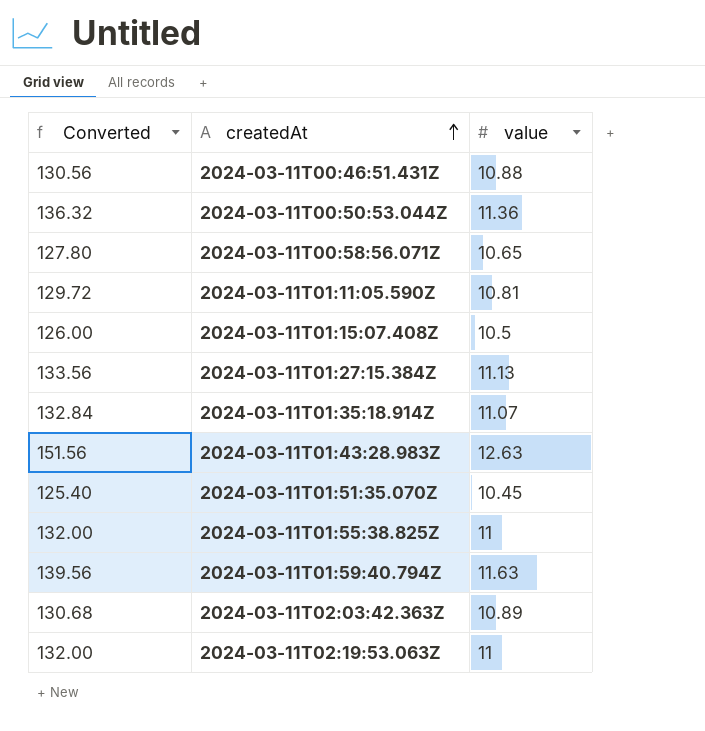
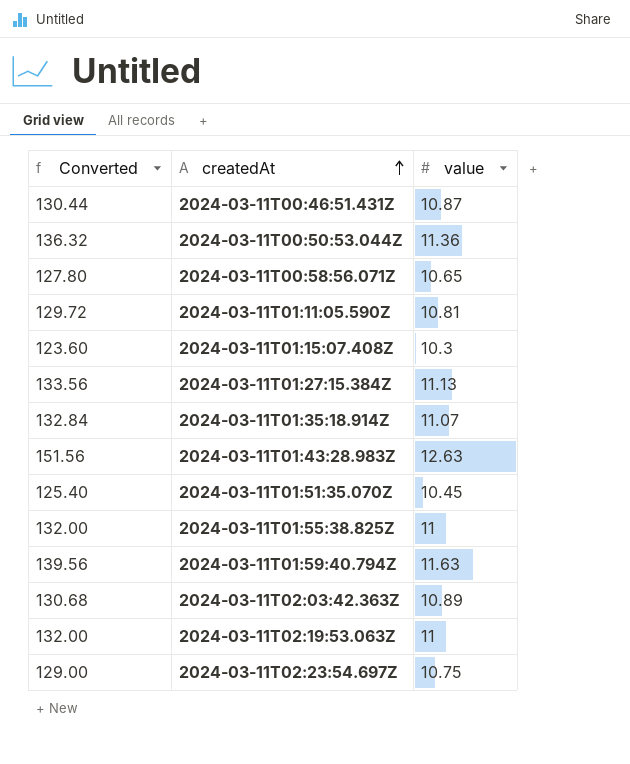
2024-03-11T00:46:51.431Z | Converted: 130.56 -> 130.44
2024-03-11T00:46:51.431Z | value: 10.88 -> 10.87
2024-03-11T01:15:07.408Z | Converted: 126.00 -> 123.60
2024-03-11T01:15:07.408Z | value: 10.5 -> 10.3
row 2024-03-11T02:23:54.697Z: none -> 129.00 | 10.75

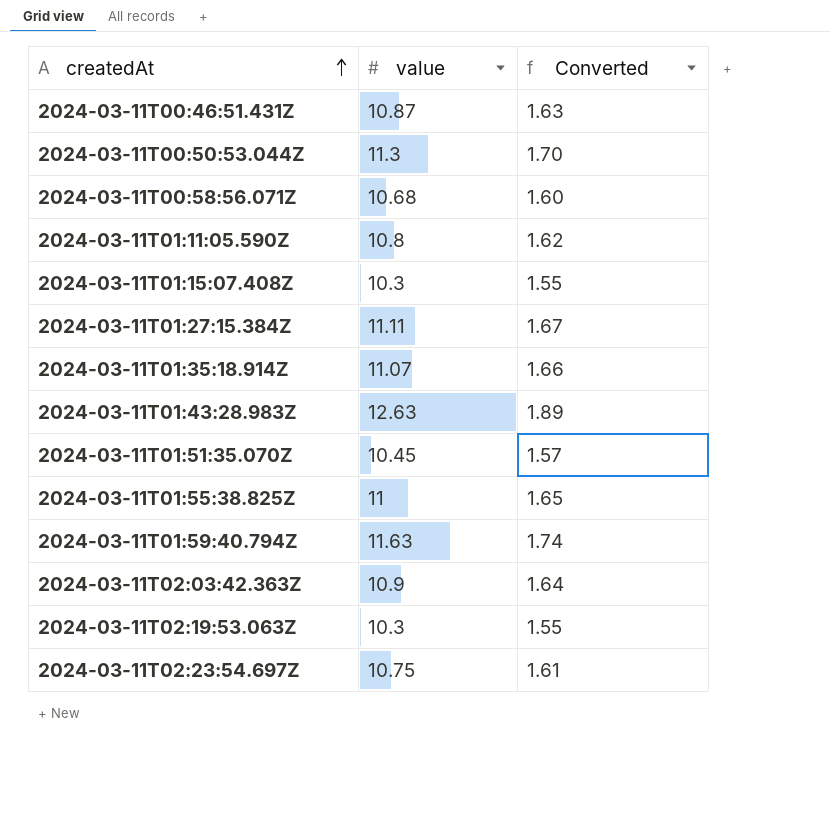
column Converted | formula: [value] * 12 -> [value] * 0.15
column Converted | position: 1 -> 3
2024-03-11T00:50:53.044Z | value: 11.36 -> 11.3
2024-03-11T00:58:56.071Z | value: 10.65 -> 10.68
2024-03-11T01:11:05.590Z | value: 10.81 -> 10.8
2024-03-11T01:27:15.384Z | value: 11.13 -> 11.11
2024-03-11T02:03:42.363Z | value: 10.89 -> 10.9
2024-03-11T02:19:53.063Z | value: 11 -> 10.3

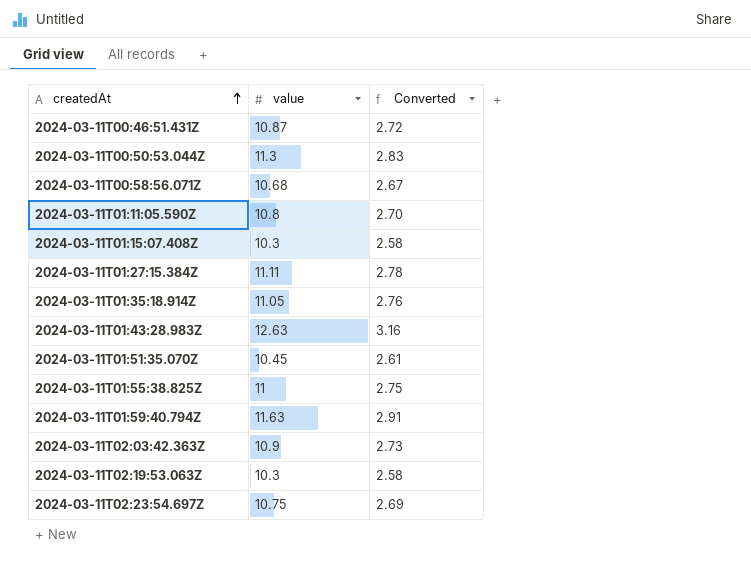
column Converted | formula: [value] * 0.15 -> [value] * 0.25
2024-03-11T01:35:18.914Z | value: 11.07 -> 11.05

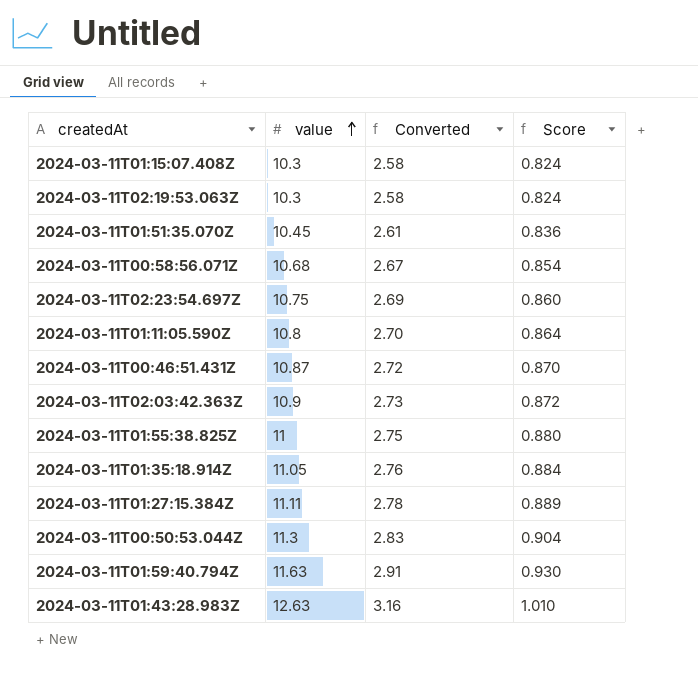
row order: createdAt ascending -> value ascending
column Score | formula: none -> [value] * 0.08

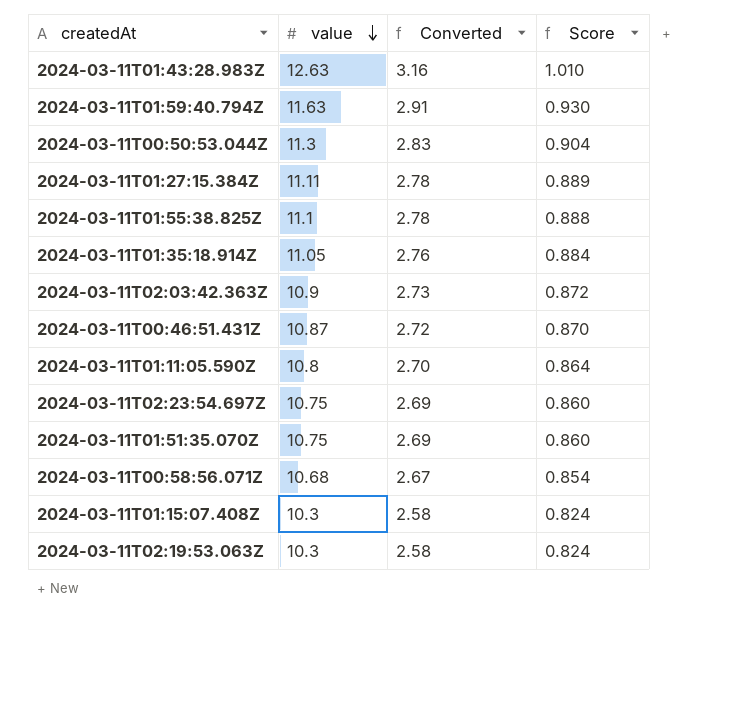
row order: value ascending -> value descending
2024-03-11T01:55:38.825Z | value: 11 -> 11.1
2024-03-11T01:55:38.825Z | Converted: 2.75 -> 2.78
2024-03-11T01:55:38.825Z | Score: 0.880 -> 0.888
2024-03-11T01:51:35.070Z | value: 10.45 -> 10.75
2024-03-11T01:51:35.070Z | Converted: 2.61 -> 2.69
2024-03-11T01:51:35.070Z | Score: 0.836 -> 0.860

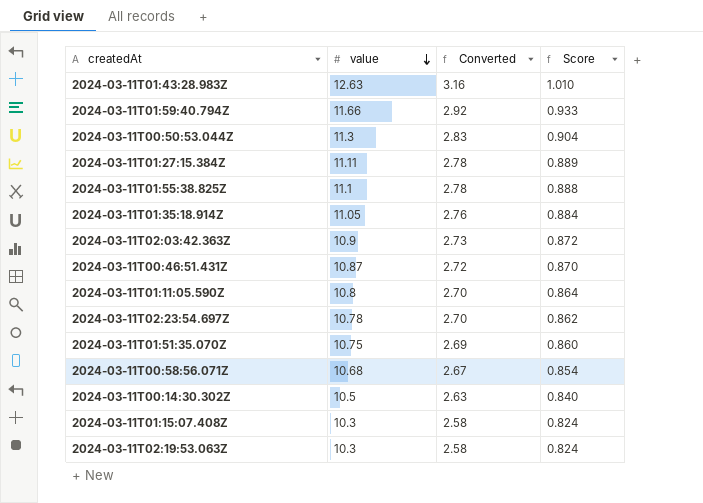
2024-03-11T01:59:40.794Z | value: 11.63 -> 11.66
2024-03-11T01:59:40.794Z | Converted: 2.91 -> 2.92
2024-03-11T01:59:40.794Z | Score: 0.930 -> 0.933
2024-03-11T02:23:54.697Z | value: 10.75 -> 10.78
2024-03-11T02:23:54.697Z | Converted: 2.69 -> 2.70
2024-03-11T02:23:54.697Z | Score: 0.860 -> 0.862
row 2024-03-11T00:14:30.302Z: none -> 10.5 | 2.63 | 0.840

